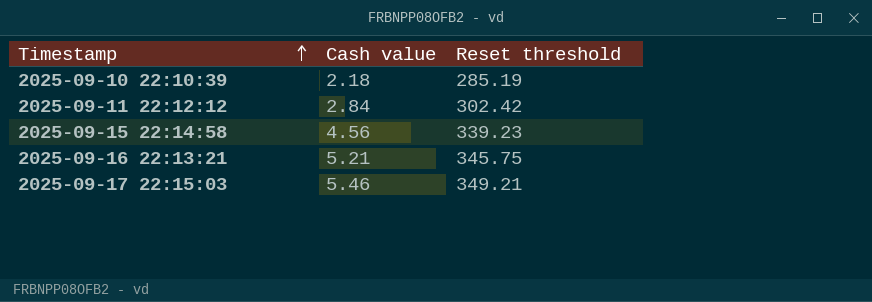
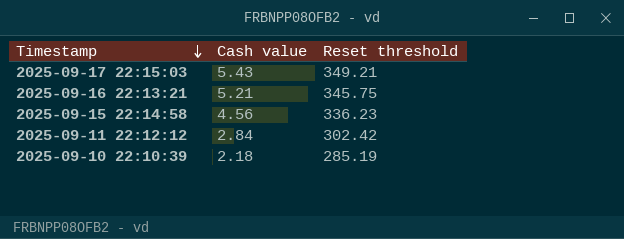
row order: Timestamp ascending -> Timestamp descending
2025-09-17 22:15:03 | Cash value: 5.46 -> 5.43
2025-09-15 22:14:58 | Reset threshold: 339.23 -> 336.23

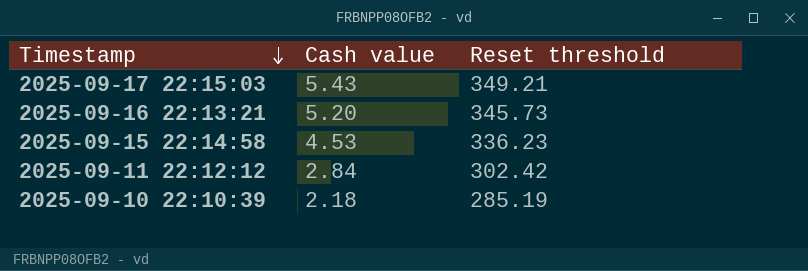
2025-09-16 22:13:21 | Cash value: 5.21 -> 5.20
2025-09-16 22:13:21 | Reset threshold: 345.75 -> 345.73
2025-09-15 22:14:58 | Cash value: 4.56 -> 4.53

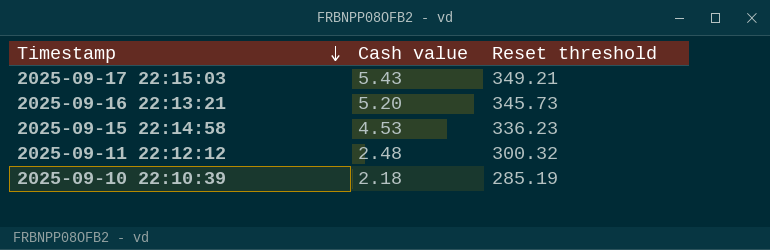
2025-09-11 22:12:12 | Cash value: 2.84 -> 2.48
2025-09-11 22:12:12 | Reset threshold: 302.42 -> 300.32

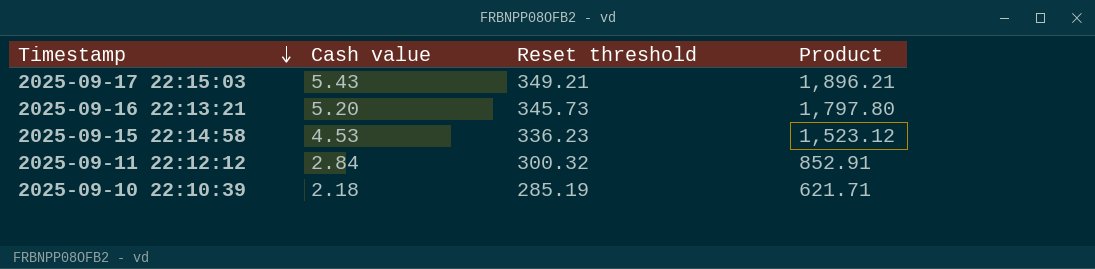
column Product | formula: none -> [Cash value] * [Reset threshold]
2025-09-11 22:12:12 | Cash value: 2.48 -> 2.84

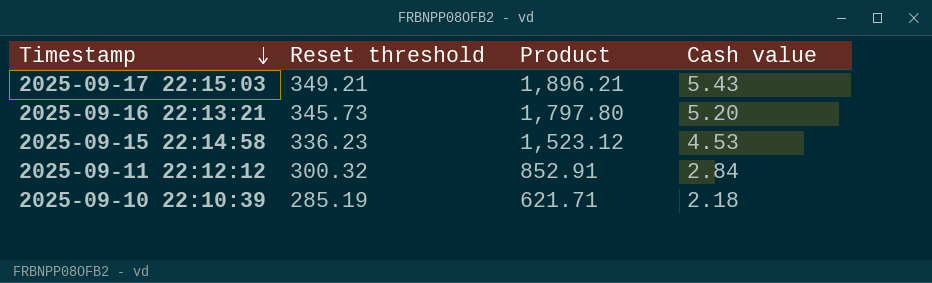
column Cash value | position: 2 -> 4

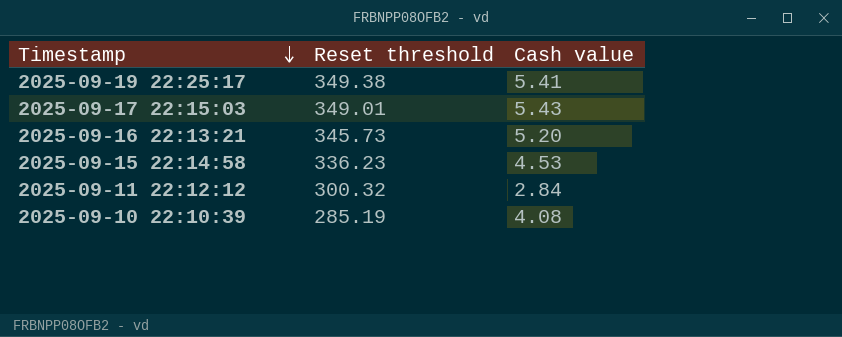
column Product | formula: [Reset threshold] * [Cash value] -> none
row 2025-09-19 22:25:17: none -> 349.38 | 5.41
2025-09-17 22:15:03 | Reset threshold: 349.21 -> 349.01
2025-09-10 22:10:39 | Cash value: 2.18 -> 4.08

